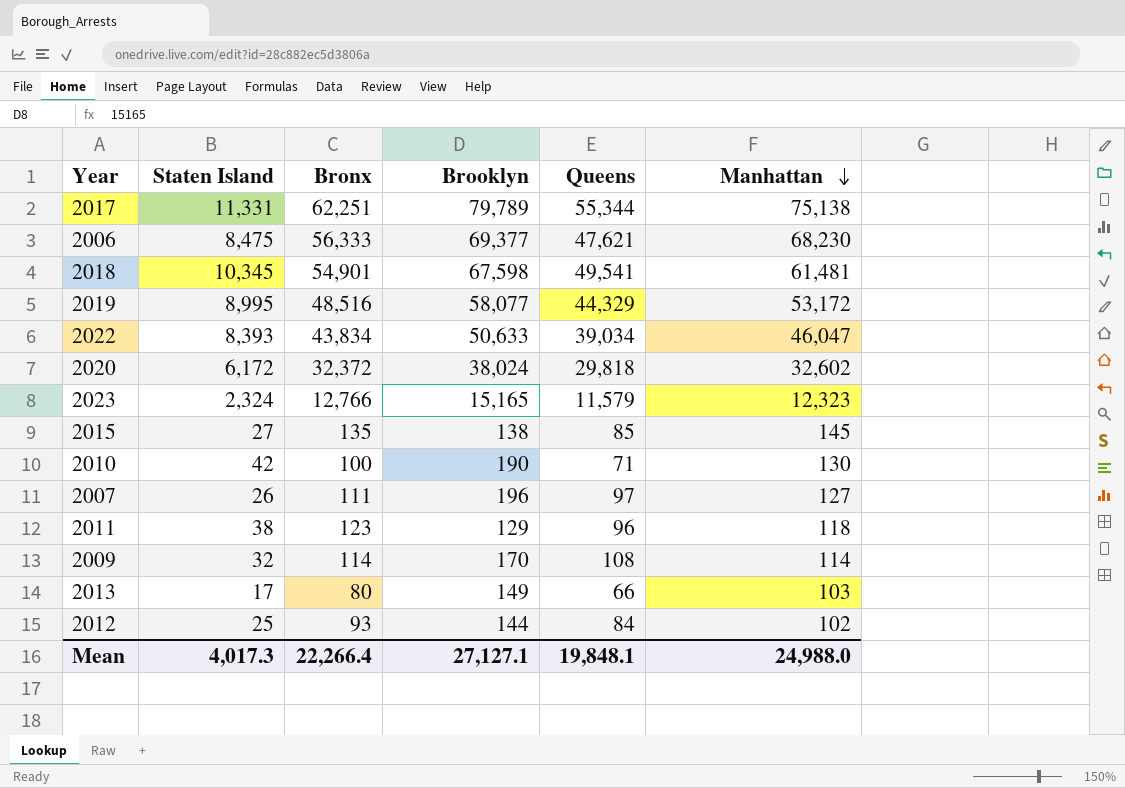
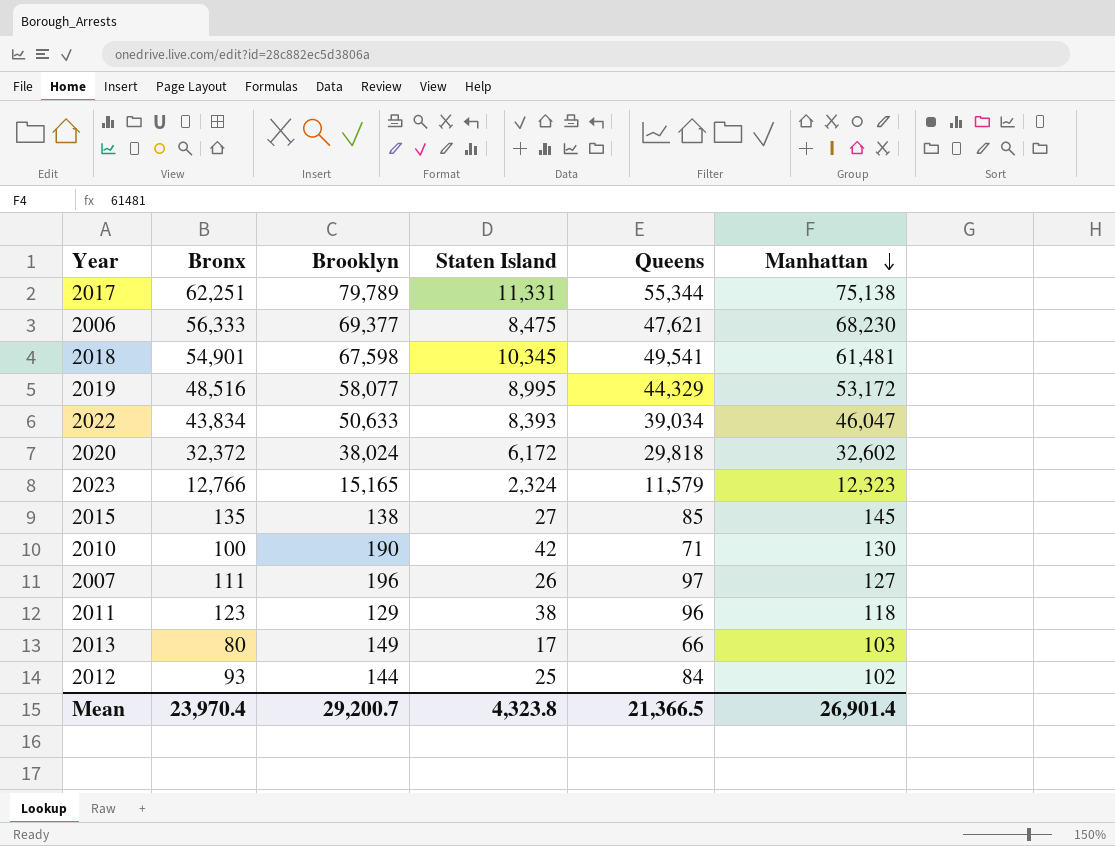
column Staten Island | position: 2 -> 4
row 2009: 32 | 114 | 170 | 108 | 114 -> none
Mean | Bronx: 22,266.4 -> 23,970.4
Mean | Brooklyn: 27,127.1 -> 29,200.7
Mean | Staten Island: 4,017.3 -> 4,323.8
Mean | Queens: 19,848.1 -> 21,366.5
Mean | Manhattan: 24,988.0 -> 26,901.4

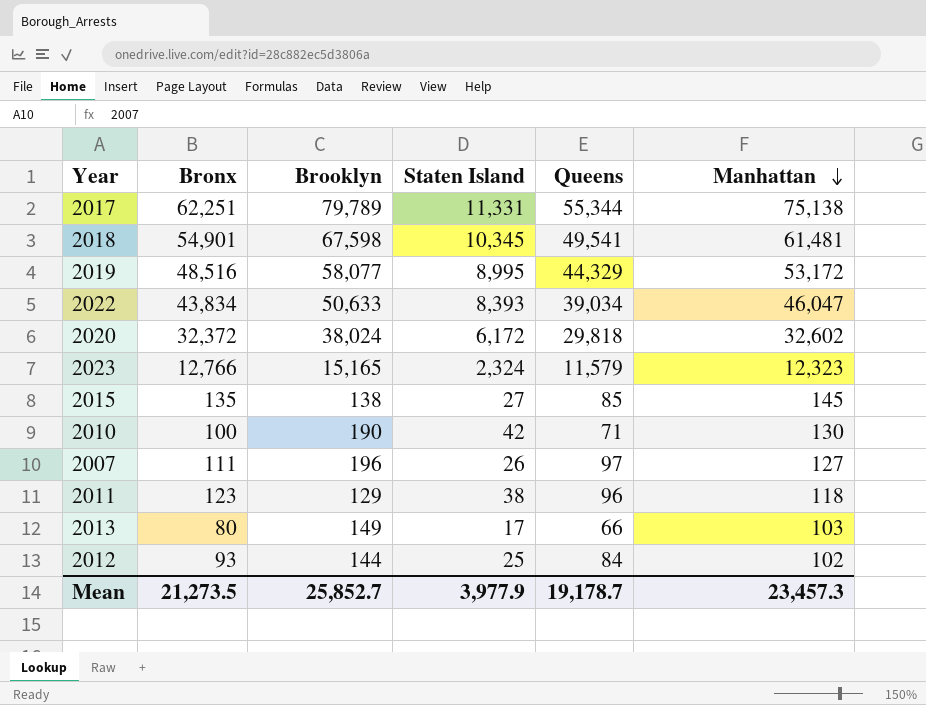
row 2006: 56,333 | 69,377 | 8,475 | 47,621 | 68,230 -> none
Mean | Bronx: 23,970.4 -> 21,273.5
Mean | Brooklyn: 29,200.7 -> 25,852.7
Mean | Staten Island: 4,323.8 -> 3,977.9
Mean | Queens: 21,366.5 -> 19,178.7
Mean | Manhattan: 26,901.4 -> 23,457.3

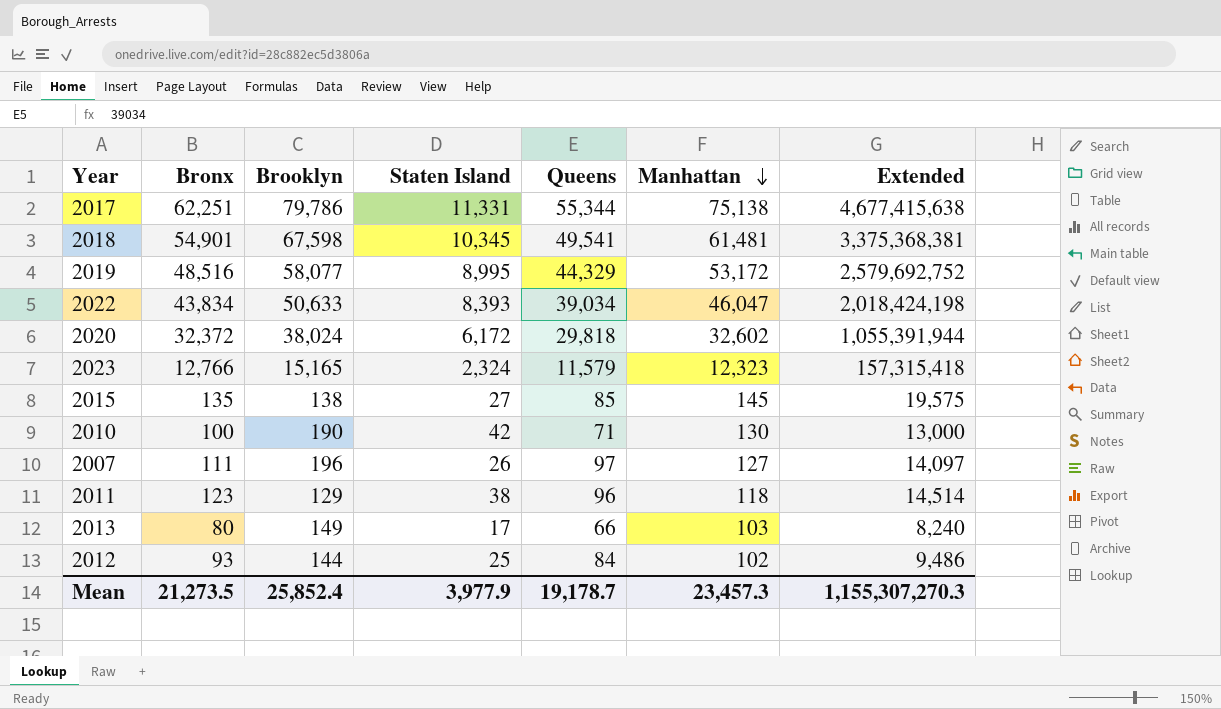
column Extended | formula: none -> [Bronx] * [Manhattan]
2017 | Brooklyn: 79,789 -> 79,786
Mean | Brooklyn: 25,852.7 -> 25,852.4

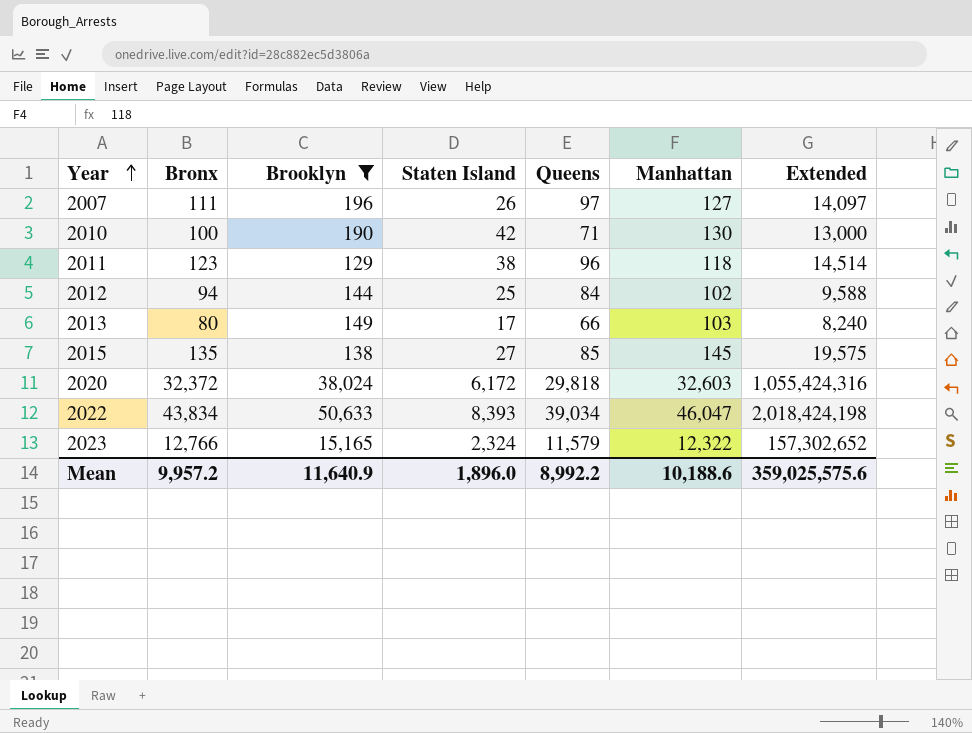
filter: none -> Brooklyn <= 50,633
row order: Manhattan descending -> Year ascending
2012 | Bronx: 93 -> 94
2012 | Extended: 9,486 -> 9,588
2020 | Manhattan: 32,602 -> 32,603
2020 | Extended: 1,055,391,944 -> 1,055,424,316
2023 | Manhattan: 12,323 -> 12,322
2023 | Extended: 157,315,418 -> 157,302,652
Mean | Bronx: 21,273.5 -> 9,957.2
Mean | Brooklyn: 25,852.4 -> 11,640.9
Mean | Staten Island: 3,977.9 -> 1,896.0
Mean | Queens: 19,178.7 -> 8,992.2
Mean | Manhattan: 23,457.3 -> 10,188.6
Mean | Extended: 1,155,307,270.3 -> 359,025,575.6

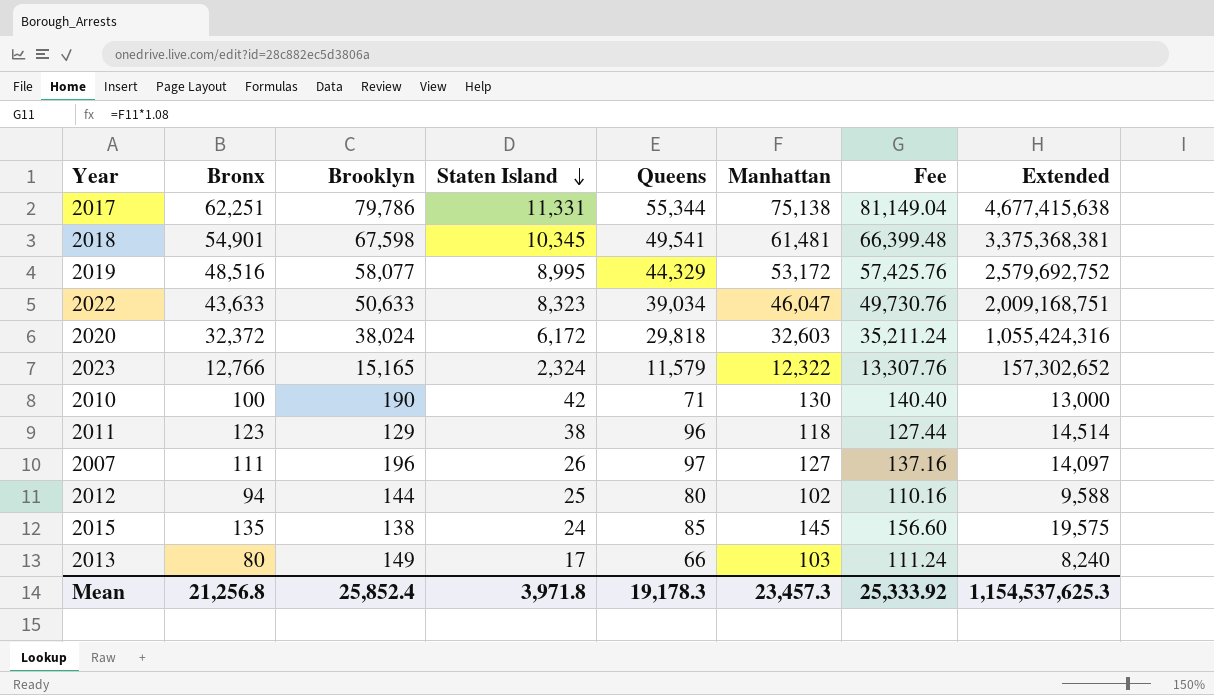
filter: Brooklyn <= 50,633 -> none
row order: Year ascending -> Staten Island descending
column Fee | formula: none -> [Manhattan] * 1.08
2022 | Bronx: 43,834 -> 43,633
2022 | Staten Island: 8,393 -> 8,323
2022 | Extended: 2,018,424,198 -> 2,009,168,751
2012 | Queens: 84 -> 80
2015 | Staten Island: 27 -> 24
Mean | Bronx: 9,957.2 -> 21,256.8
Mean | Brooklyn: 11,640.9 -> 25,852.4
Mean | Staten Island: 1,896.0 -> 3,971.8
Mean | Queens: 8,992.2 -> 19,178.3
Mean | Manhattan: 10,188.6 -> 23,457.3
Mean | Extended: 359,025,575.6 -> 1,154,537,625.3

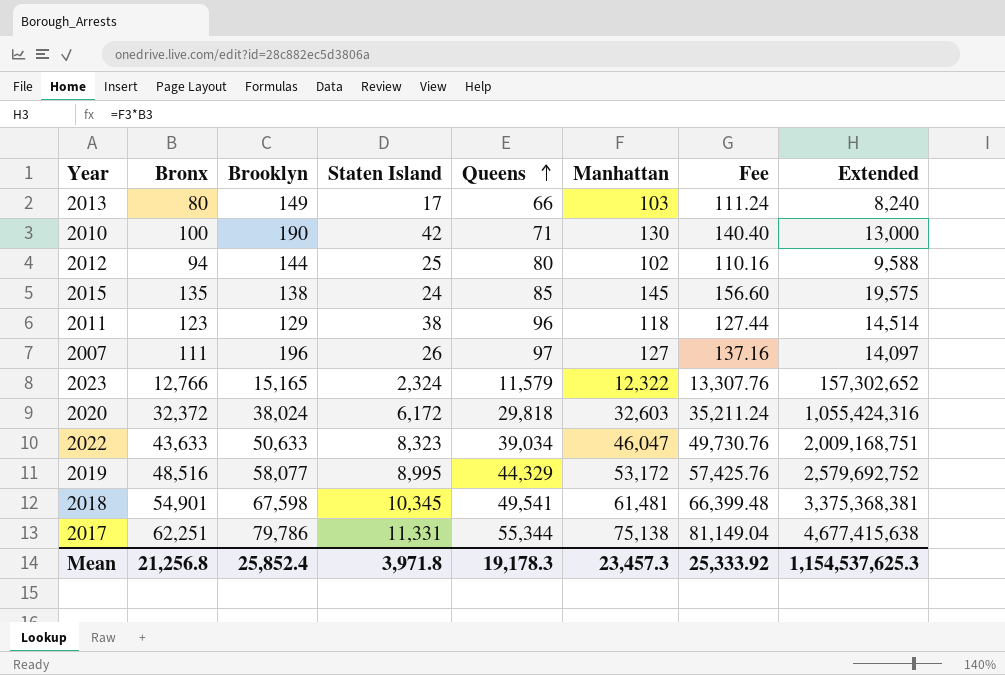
row order: Staten Island descending -> Queens ascending

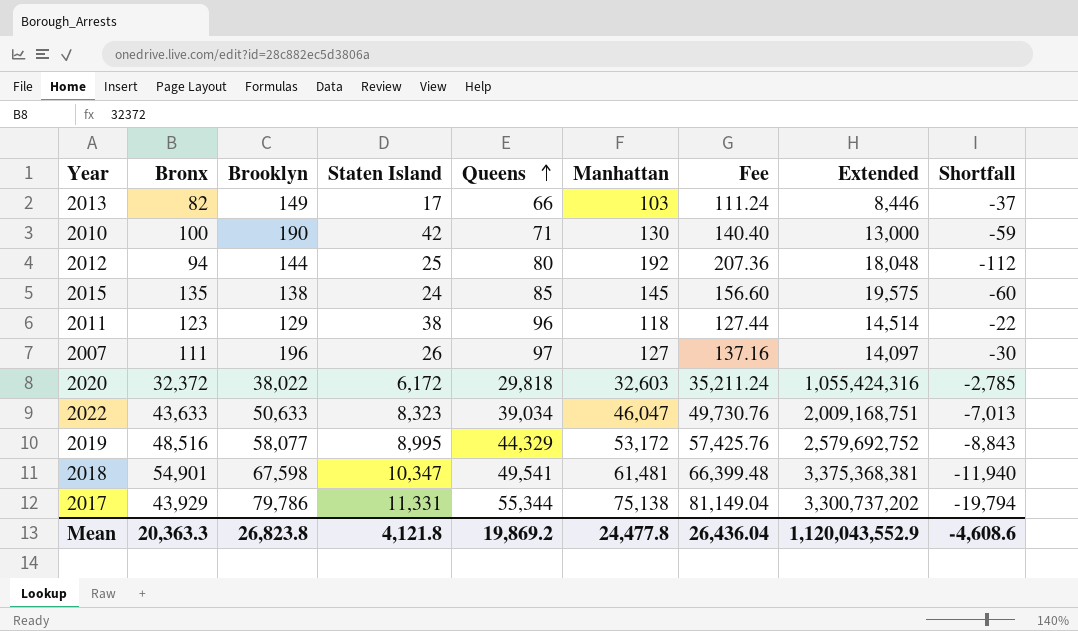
column Shortfall | formula: none -> [Queens] - [Manhattan]
row 2023: 12,766 | 15,165 | 2,324 | 11,579 | 12,322 | 13,307.76 | 157,302,652 -> none
2013 | Bronx: 80 -> 82
2013 | Extended: 8,240 -> 8,446
2012 | Manhattan: 102 -> 192
2012 | Fee: 110.16 -> 207.36
2012 | Extended: 9,588 -> 18,048
2020 | Brooklyn: 38,024 -> 38,022
2018 | Staten Island: 10,345 -> 10,347
2017 | Bronx: 62,251 -> 43,929
2017 | Extended: 4,677,415,638 -> 3,300,737,202
Mean | Bronx: 21,256.8 -> 20,363.3
Mean | Brooklyn: 25,852.4 -> 26,823.8
Mean | Staten Island: 3,971.8 -> 4,121.8
Mean | Queens: 19,178.3 -> 19,869.2
Mean | Manhattan: 23,457.3 -> 24,477.8
Mean | Fee: 25,333.92 -> 26,436.04
Mean | Extended: 1,154,537,625.3 -> 1,120,043,552.9

